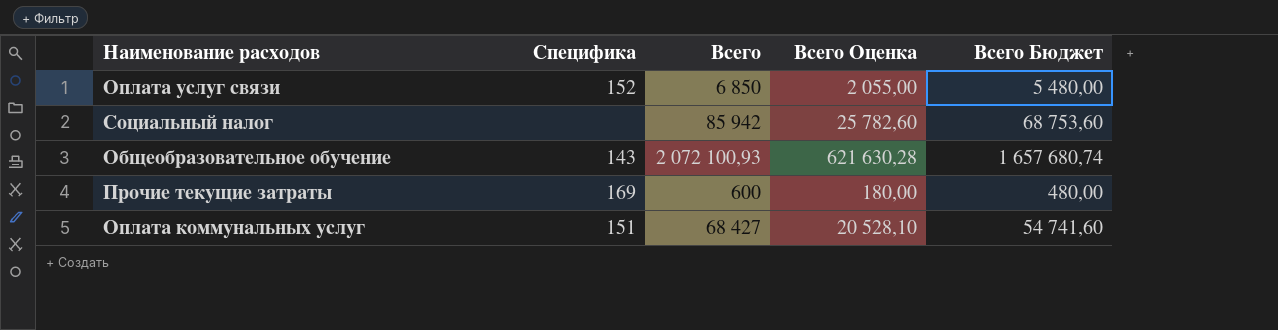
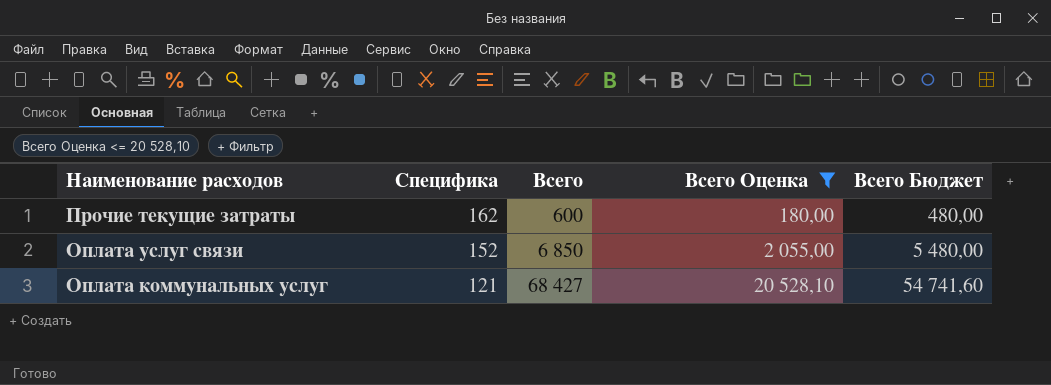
filter: none -> Всего Оценка <= 20 528,10
row order: none -> Наименование расходов descending
Прочие текущие затраты | Специфика: 169 -> 162
Оплата коммунальных услуг | Специфика: 151 -> 121

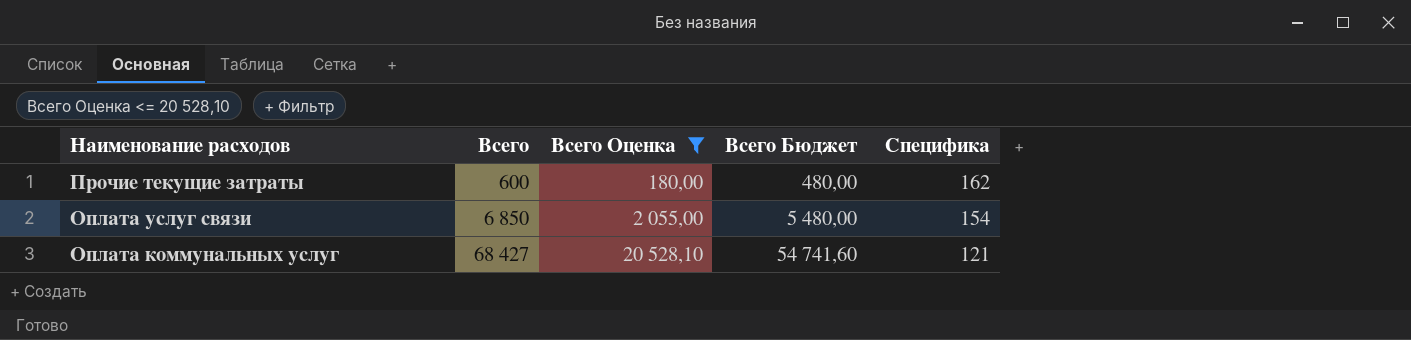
column Специфика | position: 2 -> 5
Оплата услуг связи | Специфика: 152 -> 154

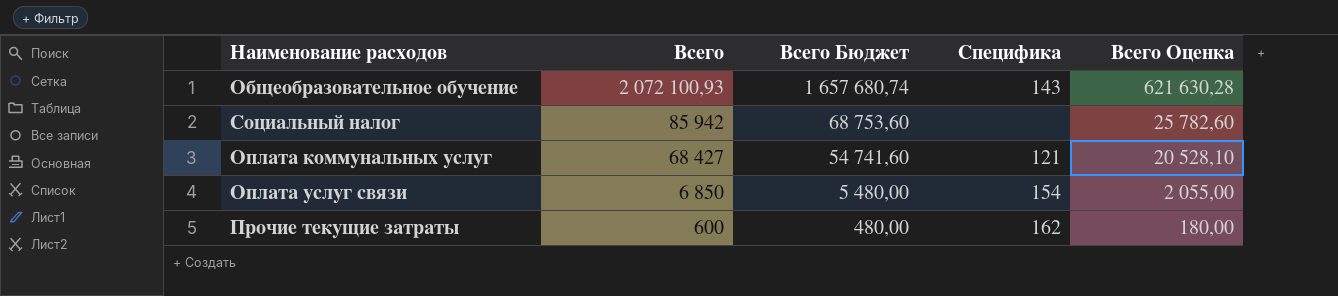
filter: Всего Оценка <= 20 528,10 -> none
row order: Наименование расходов descending -> Всего descending
column Всего Оценка | position: 3 -> 5

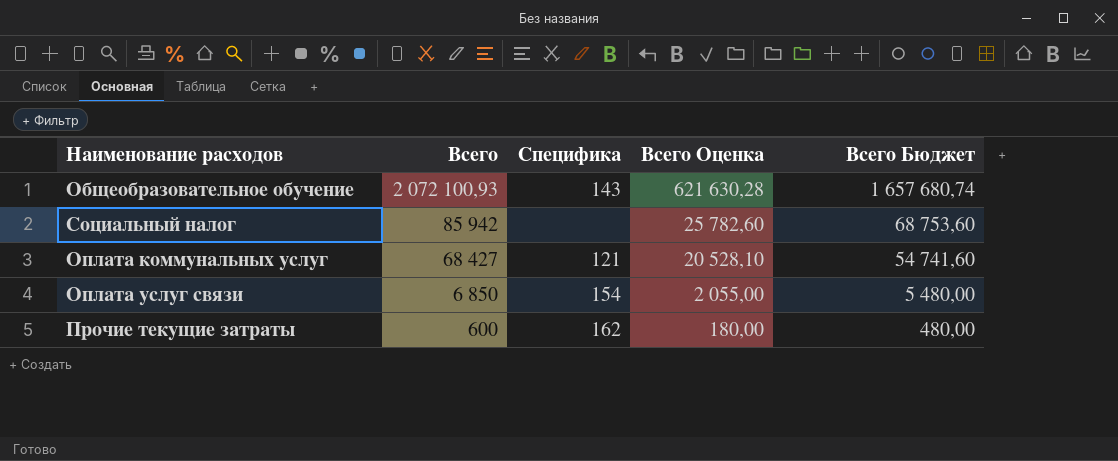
column Всего Бюджет | position: 3 -> 5

